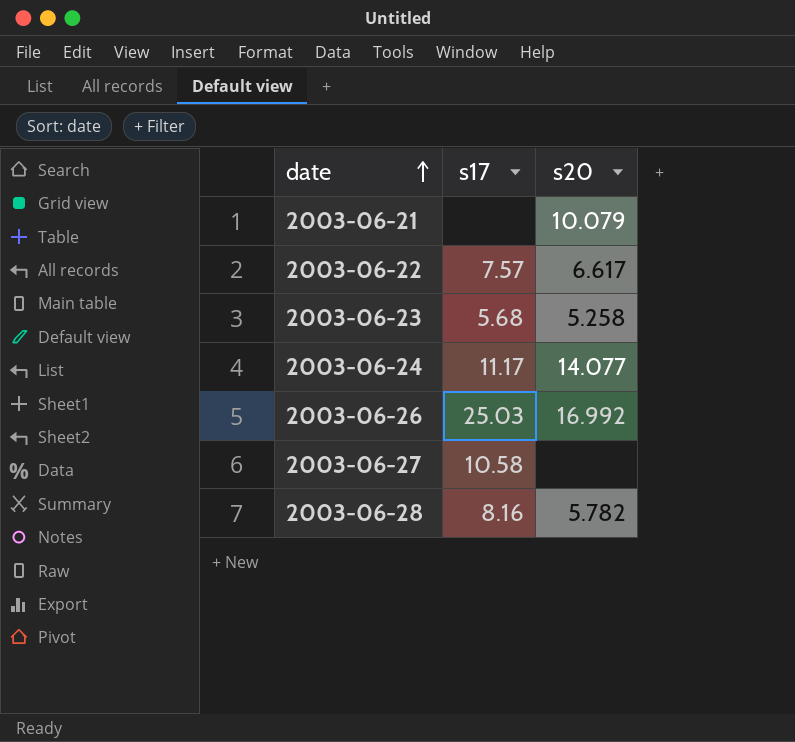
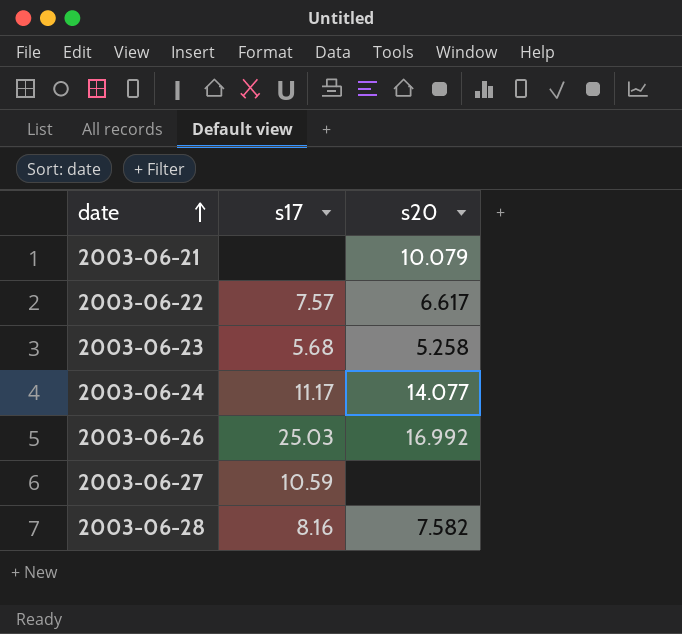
2003-06-27 | s17: 10.58 -> 10.59
2003-06-28 | s20: 5.782 -> 7.582

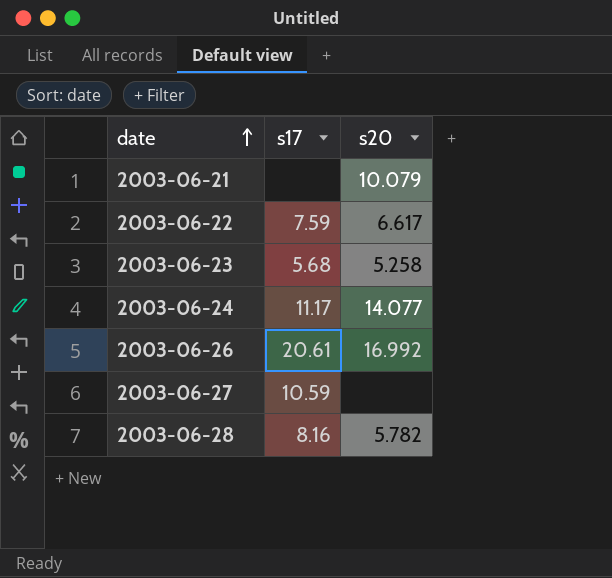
2003-06-22 | s17: 7.57 -> 7.59
2003-06-26 | s17: 25.03 -> 20.61
2003-06-28 | s20: 7.582 -> 5.782

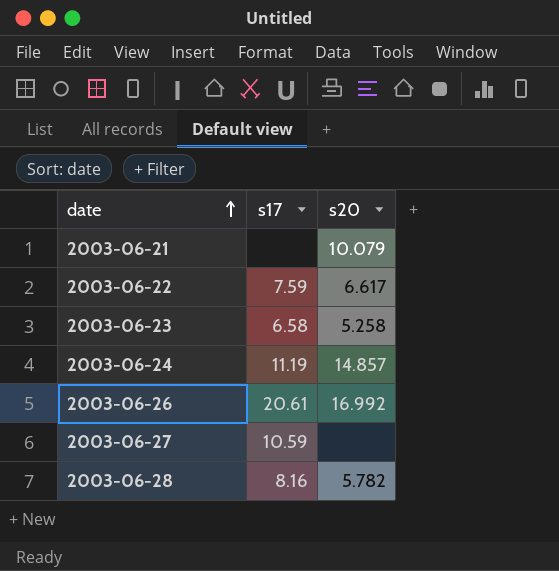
2003-06-23 | s17: 5.68 -> 6.58
2003-06-24 | s17: 11.17 -> 11.19
2003-06-24 | s20: 14.077 -> 14.857

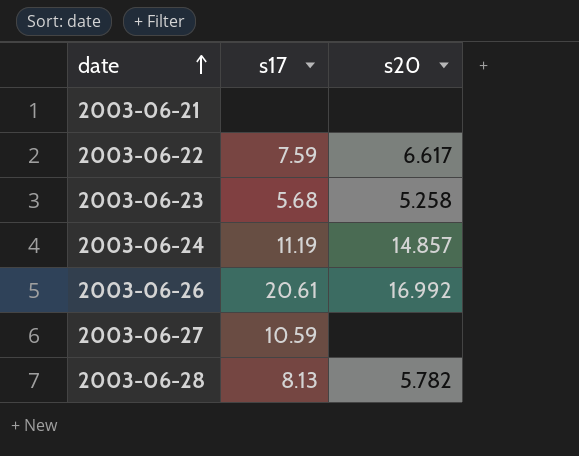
2003-06-21 | s20: 10.079 -> none
2003-06-23 | s17: 6.58 -> 5.68
2003-06-28 | s17: 8.16 -> 8.13

